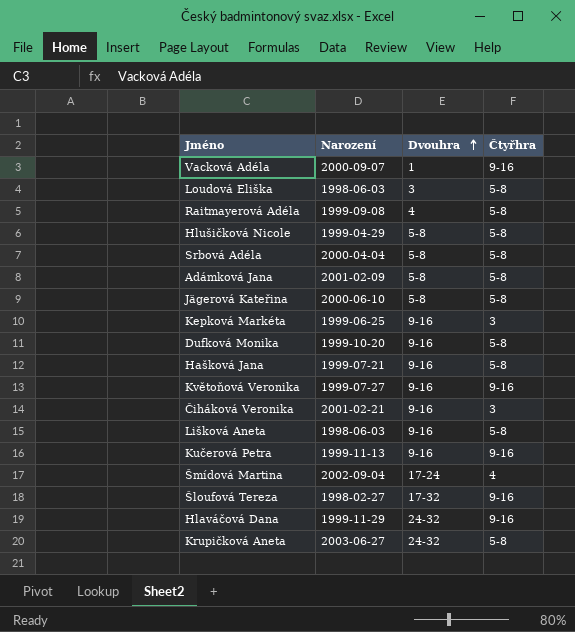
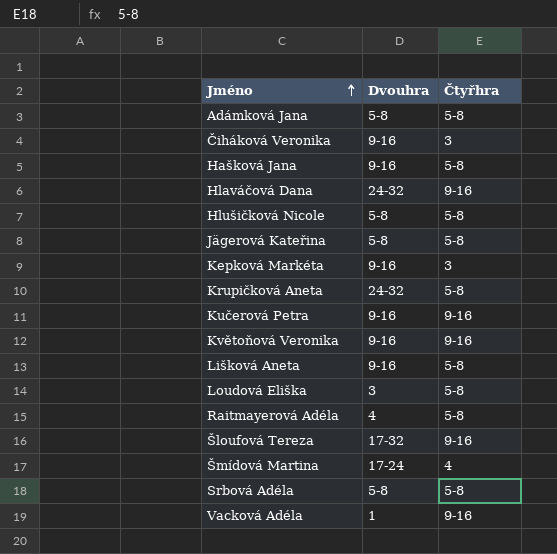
row order: Dvouhra ascending -> Jméno ascending
column Narození | position: 2 -> none
row Dufková Monika: 1999-10-20 | 9-16 | 5-8 -> none

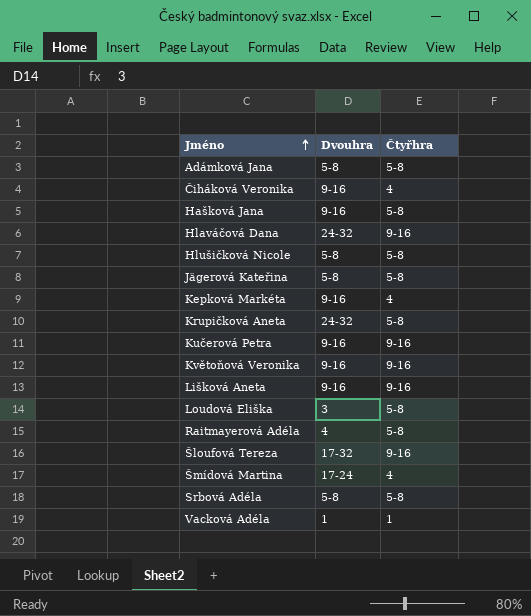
Čiháková Veronika | Čtyřhra: 3 -> 4
Kepková Markéta | Čtyřhra: 3 -> 4
Lišková Aneta | Čtyřhra: 5-8 -> 9-16
Vacková Adéla | Čtyřhra: 9-16 -> 1

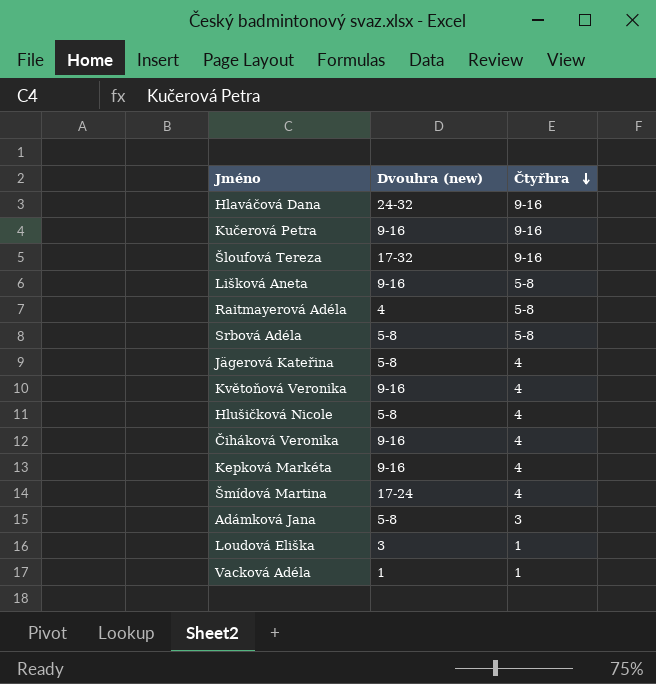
row order: Jméno ascending -> Čtyřhra descending
column name: Dvouhra -> Dvouhra (new)
row Hašková Jana: 9-16 | 5-8 -> none
row Krupičková Aneta: 24-32 | 5-8 -> none
Lišková Aneta | Čtyřhra: 9-16 -> 5-8
Jägerová Kateřina | Čtyřhra: 5-8 -> 4
Květoňová Veronika | Čtyřhra: 9-16 -> 4
Hlušičková Nicole | Čtyřhra: 5-8 -> 4
Adámková Jana | Čtyřhra: 5-8 -> 3
Loudová Eliška | Čtyřhra: 5-8 -> 1

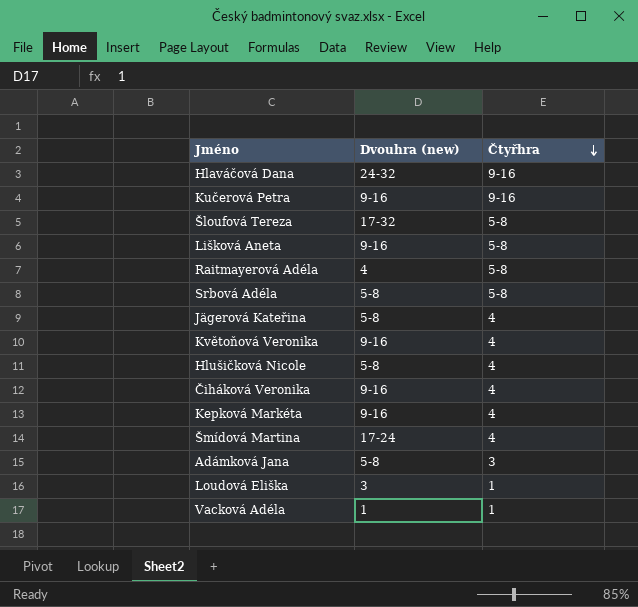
Šloufová Tereza | Čtyřhra: 9-16 -> 5-8

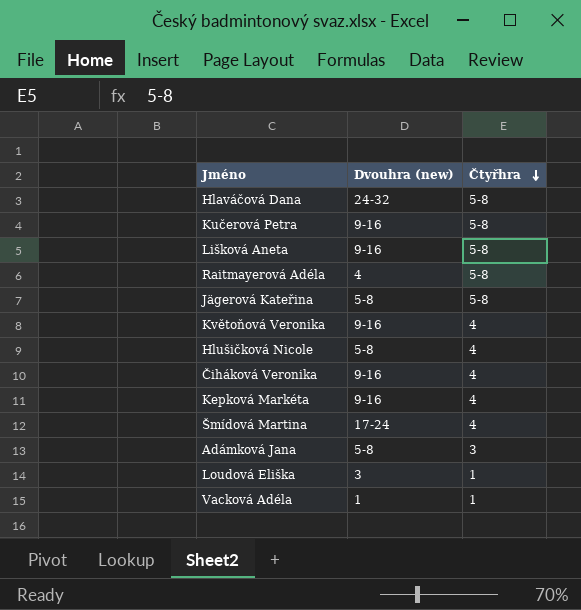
row Šloufová Tereza: 17-32 | 5-8 -> none
row Srbová Adéla: 5-8 | 5-8 -> none
Hlaváčová Dana | Čtyřhra: 9-16 -> 5-8
Kučerová Petra | Čtyřhra: 9-16 -> 5-8
Jägerová Kateřina | Čtyřhra: 4 -> 5-8

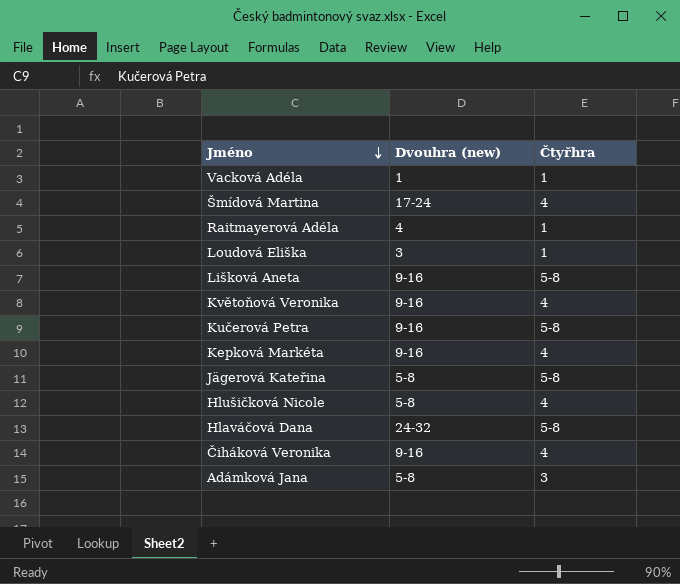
row order: Čtyřhra descending -> Jméno descending
Raitmayerová Adéla | Čtyřhra: 5-8 -> 1

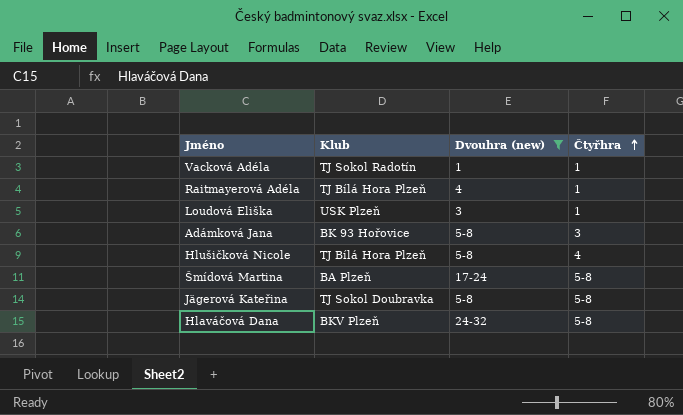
filter: none -> Dvouhra (new) != 9-16
row order: Jméno descending -> Čtyřhra ascending
column Klub | position: none -> 2
Šmídová Martina | Čtyřhra: 4 -> 5-8

